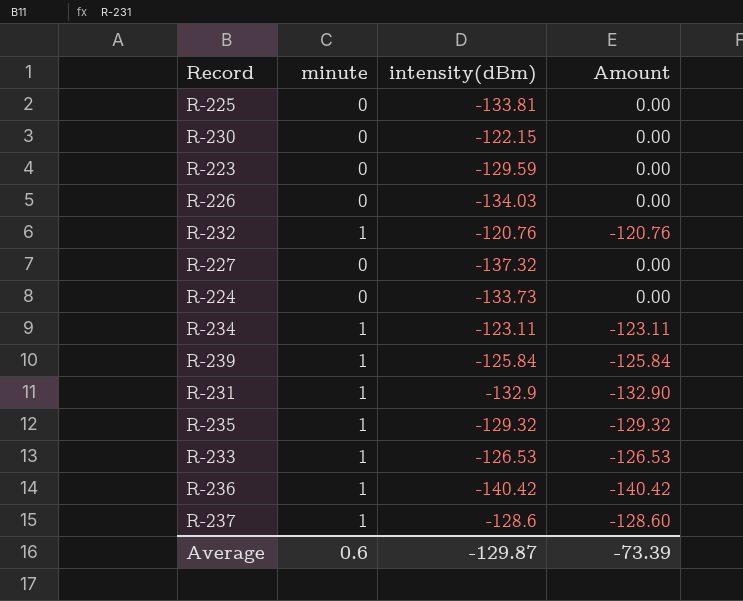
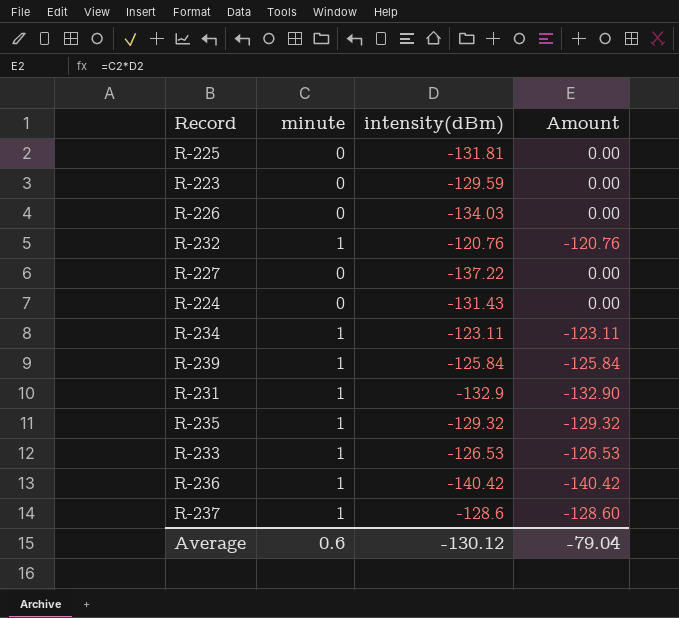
row R-230: 0 | -122.15 | 0.00 -> none
R-225 | intensity(dBm): -133.81 -> -131.81
R-227 | intensity(dBm): -137.32 -> -137.22
R-224 | intensity(dBm): -133.73 -> -131.43
Average | intensity(dBm): -129.87 -> -130.12
Average | Amount: -73.39 -> -79.04

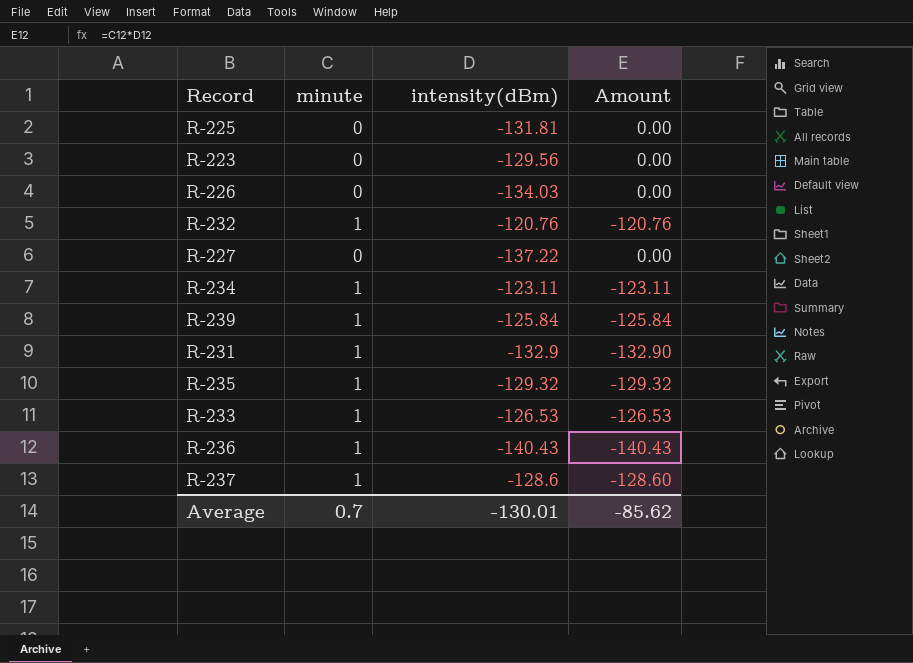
row R-224: 0 | -131.43 | 0.00 -> none
R-223 | intensity(dBm): -129.59 -> -129.56
R-236 | intensity(dBm): -140.42 -> -140.43
R-236 | Amount: -140.42 -> -140.43
Average | minute: 0.6 -> 0.7
Average | intensity(dBm): -130.12 -> -130.01
Average | Amount: -79.04 -> -85.62

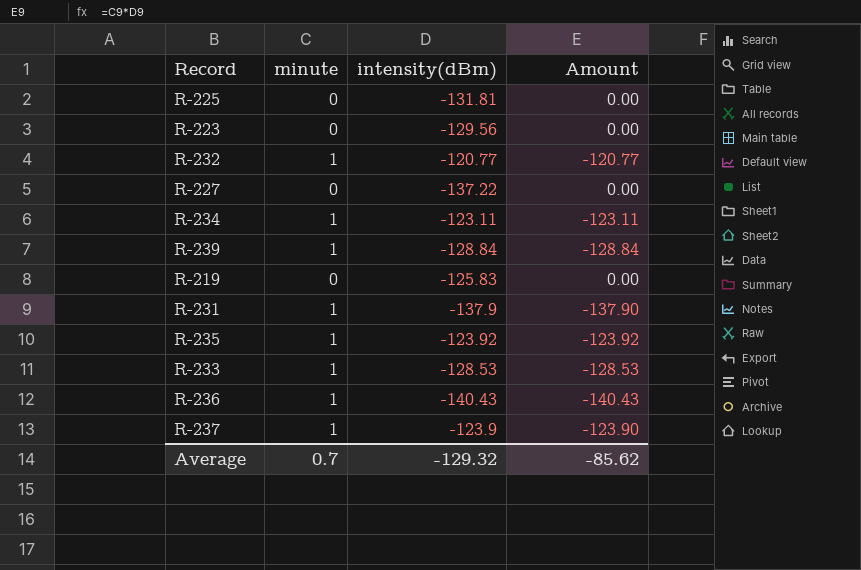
row R-226: 0 | -134.03 | 0.00 -> none
R-232 | intensity(dBm): -120.76 -> -120.77
R-232 | Amount: -120.76 -> -120.77
R-239 | intensity(dBm): -125.84 -> -128.84
R-239 | Amount: -125.84 -> -128.84
row R-219: none -> 0 | -125.83 | 0.00
R-231 | intensity(dBm): -132.9 -> -137.9
R-231 | Amount: -132.90 -> -137.90
R-235 | intensity(dBm): -129.32 -> -123.92
R-235 | Amount: -129.32 -> -123.92
R-233 | intensity(dBm): -126.53 -> -128.53
R-233 | Amount: -126.53 -> -128.53
R-237 | intensity(dBm): -128.6 -> -123.9
R-237 | Amount: -128.60 -> -123.90
Average | intensity(dBm): -130.01 -> -129.32

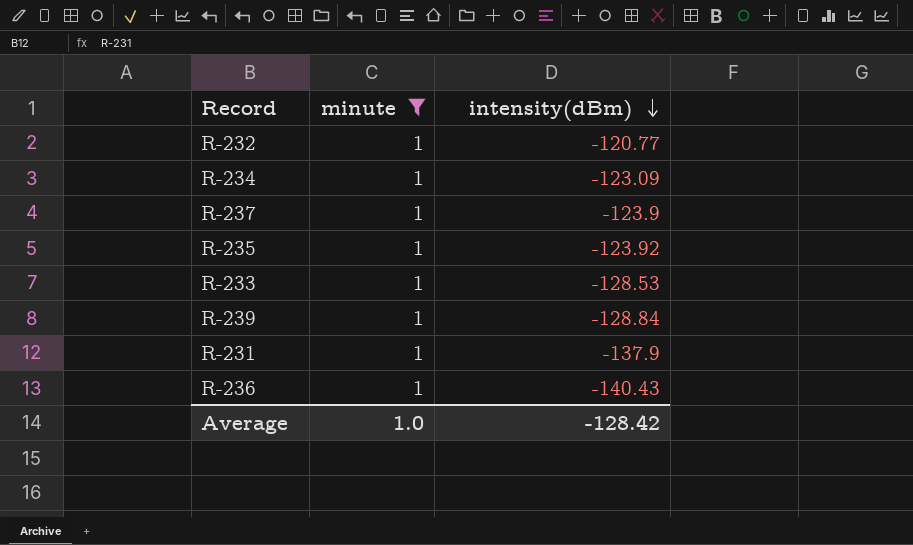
filter: none -> minute = 1
row order: none -> intensity(dBm) descending
column Amount | formula: [minute] * [intensity(dBm)] -> none
R-234 | intensity(dBm): -123.11 -> -123.09
Average | minute: 0.7 -> 1.0
Average | intensity(dBm): -129.32 -> -128.42

